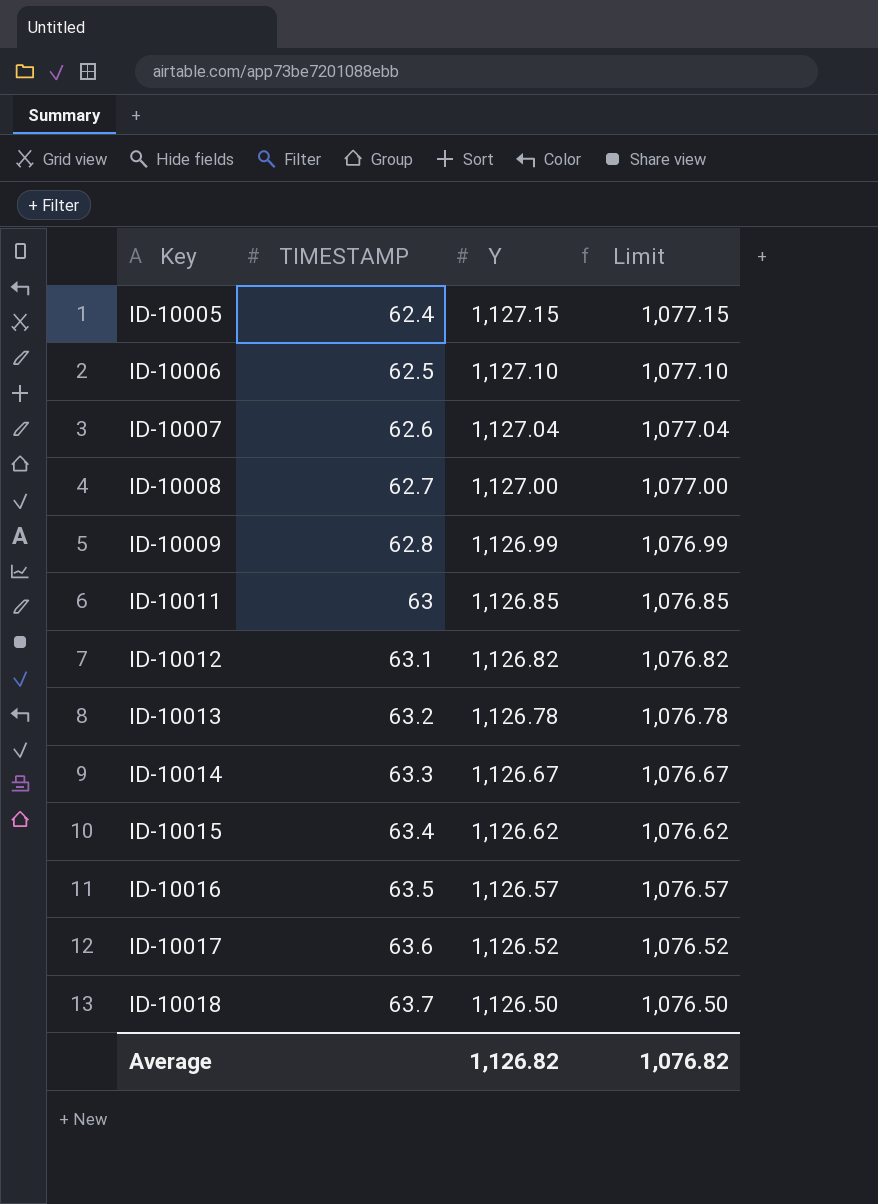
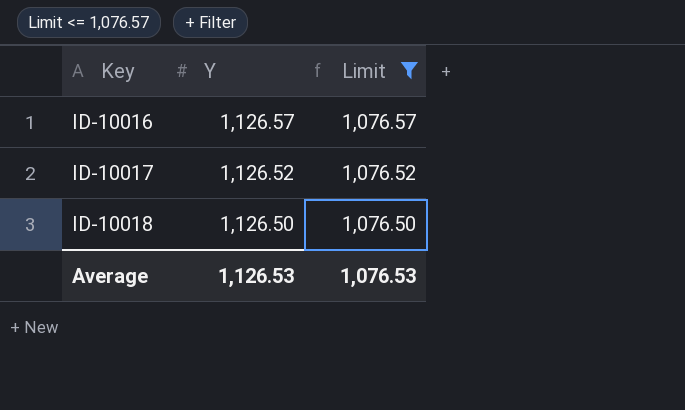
filter: none -> Limit <= 1,076.57
column TIMESTAMP | position: 2 -> none
Average | Y: 1,126.82 -> 1,126.53
Average | Limit: 1,076.82 -> 1,076.53

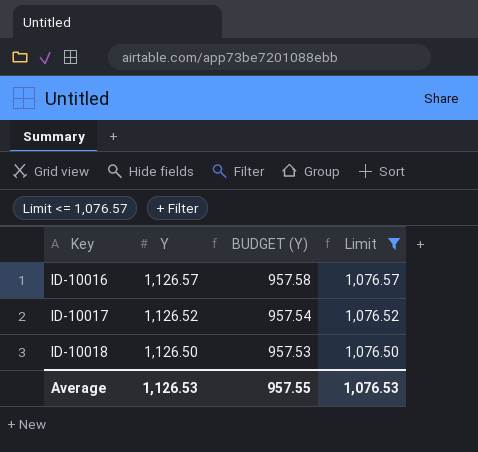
column BUDGET (Y) | formula: none -> [Y] * 0.85

